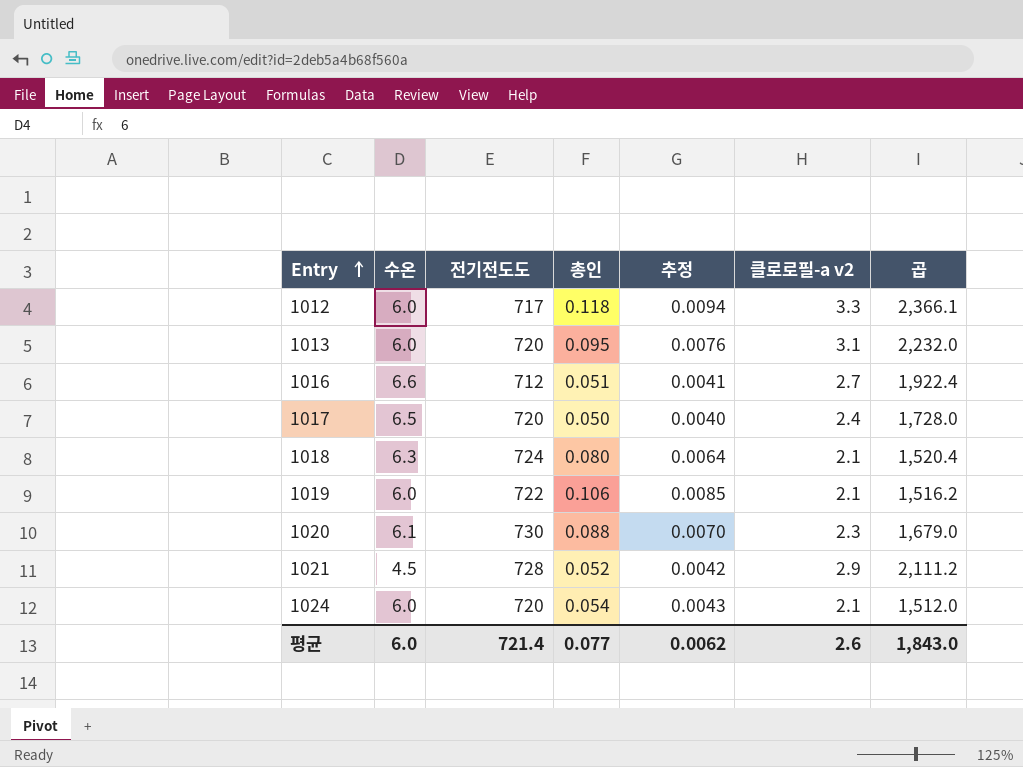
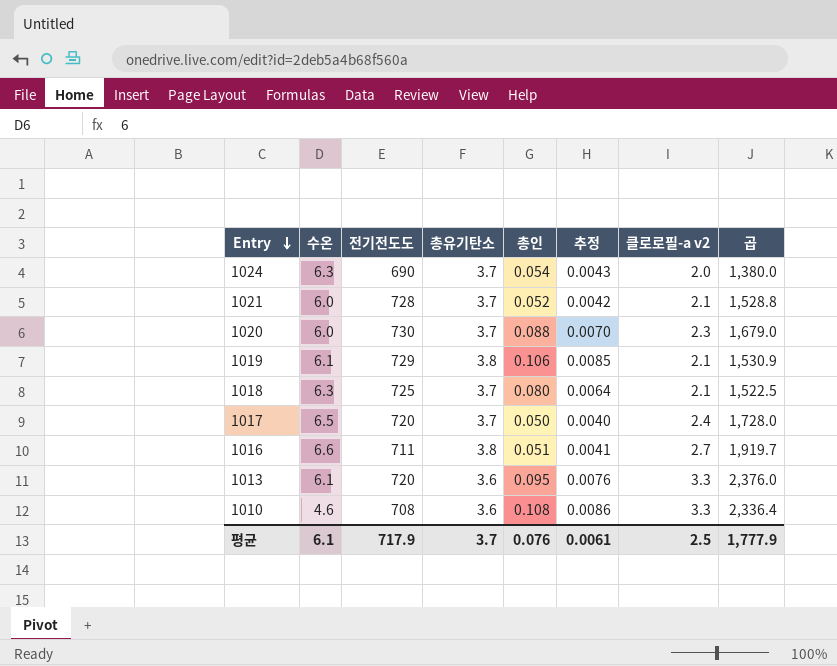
row order: Entry ascending -> Entry descending
column 총유기탄소 | position: none -> 4
row 1012: 6.0 | 717 | 0.118 | 0.0094 | 3.3 | 2,366.1 -> none
1024 | 수온: 6.0 -> 6.3
1024 | 전기전도도: 720 -> 690
1024 | 클로로필-a v2: 2.1 -> 2.0
1024 | 곱: 1,512.0 -> 1,380.0
1021 | 수온: 4.5 -> 6.0
1021 | 클로로필-a v2: 2.9 -> 2.1
1021 | 곱: 2,111.2 -> 1,528.8
1020 | 수온: 6.1 -> 6.0
1019 | 수온: 6.0 -> 6.1
1019 | 전기전도도: 722 -> 729
1019 | 곱: 1,516.2 -> 1,530.9
1018 | 전기전도도: 724 -> 725
1018 | 곱: 1,520.4 -> 1,522.5
1016 | 전기전도도: 712 -> 711
1016 | 곱: 1,922.4 -> 1,919.7
1013 | 수온: 6.0 -> 6.1
1013 | 클로로필-a v2: 3.1 -> 3.3
1013 | 곱: 2,232.0 -> 2,376.0
row 1010: none -> 4.6 | 708 | 3.6 | 0.108 | 0.0086 | 3.3 | 2,336.4
평균 | 수온: 6.0 -> 6.1
평균 | 전기전도도: 721.4 -> 717.9
평균 | 총인: 0.077 -> 0.076
평균 | 추정: 0.0062 -> 0.0061
평균 | 클로로필-a v2: 2.6 -> 2.5
평균 | 곱: 1,843.0 -> 1,777.9

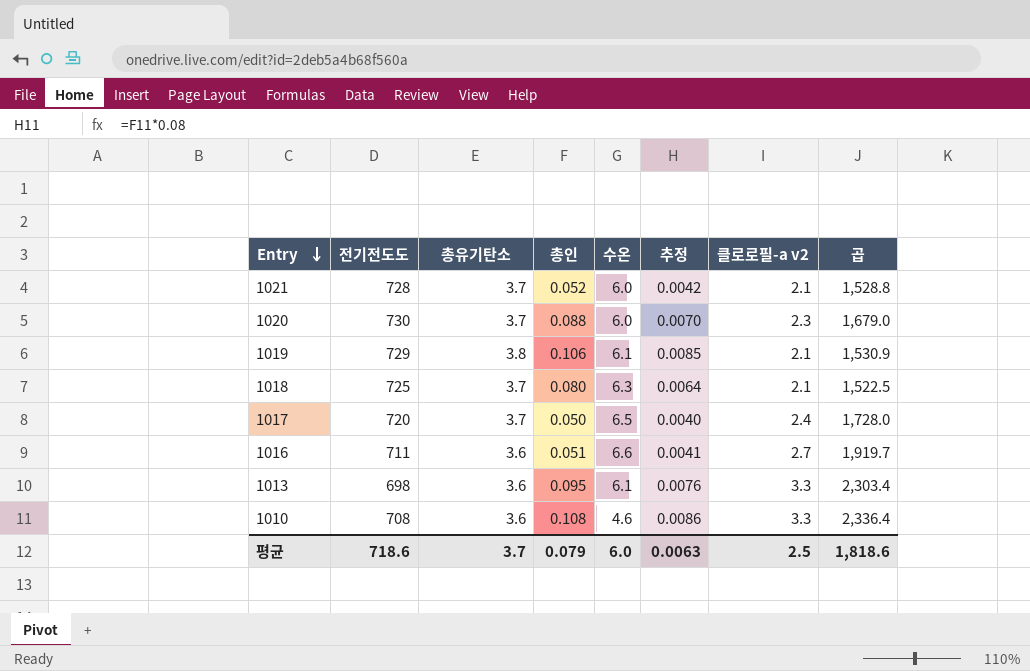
column 수온 | position: 2 -> 5
row 1024: 6.3 | 690 | 3.7 | 0.054 | 0.0043 | 2.0 | 1,380.0 -> none
1016 | 총유기탄소: 3.8 -> 3.6
1013 | 전기전도도: 720 -> 698
1013 | 곱: 2,376.0 -> 2,303.4
평균 | 전기전도도: 717.9 -> 718.6
평균 | 총인: 0.076 -> 0.079
평균 | 수온: 6.1 -> 6.0
평균 | 추정: 0.0061 -> 0.0063
평균 | 곱: 1,777.9 -> 1,818.6

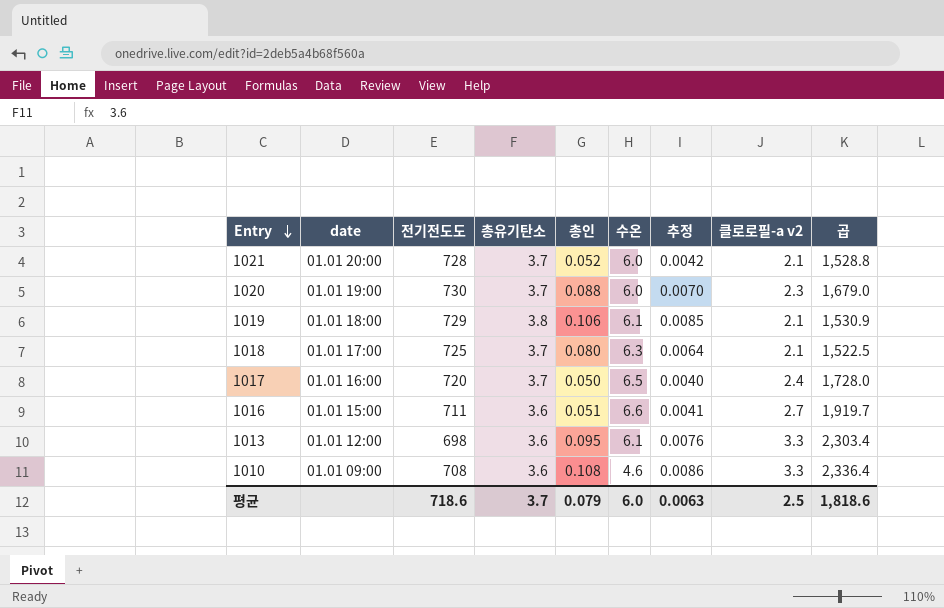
column date | position: none -> 2

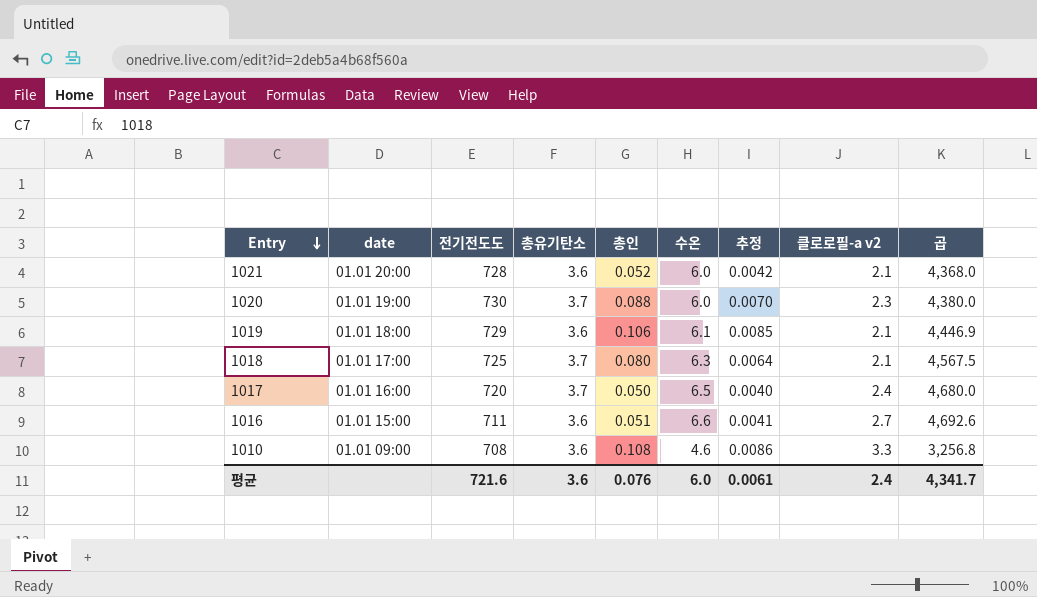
column 곱 | formula: [전기전도도] * [클로로필-a v2] -> [전기전도도] * [수온]
row 1013: 01.01 12:00 | 698 | 3.6 | 0.095 | 6.1 | 0.0076 | 3.3 | 2,303.4 -> none
1021 | 총유기탄소: 3.7 -> 3.6
1019 | 총유기탄소: 3.8 -> 3.6
평균 | 전기전도도: 718.6 -> 721.6
평균 | 총유기탄소: 3.7 -> 3.6
평균 | 총인: 0.079 -> 0.076
평균 | 추정: 0.0063 -> 0.0061
평균 | 클로로필-a v2: 2.5 -> 2.4
평균 | 곱: 1,818.6 -> 4,341.7

